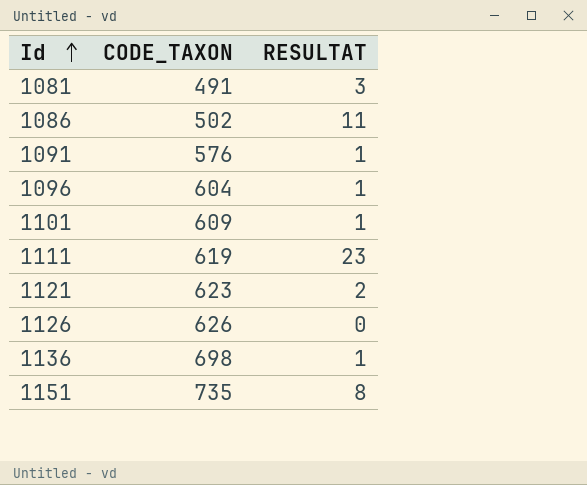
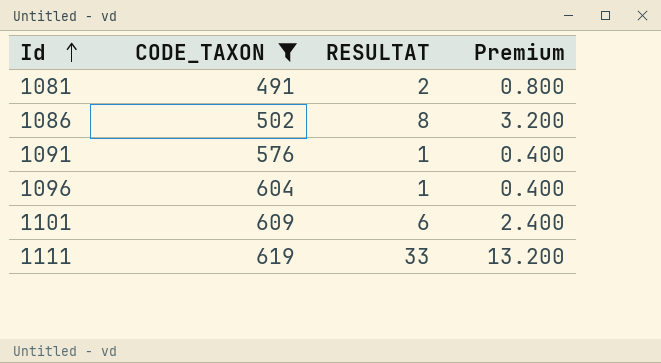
filter: none -> CODE_TAXON <= 619
column Premium | formula: none -> [RESULTAT] * 0.4
1081 | RESULTAT: 3 -> 2
1086 | RESULTAT: 11 -> 8
1101 | RESULTAT: 1 -> 6
1111 | RESULTAT: 23 -> 33

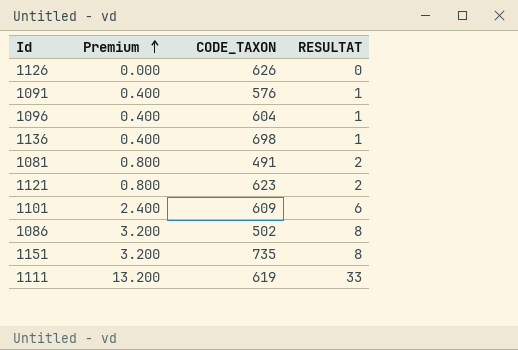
filter: CODE_TAXON <= 619 -> none
row order: Id ascending -> Premium ascending
column Premium | position: 4 -> 2

